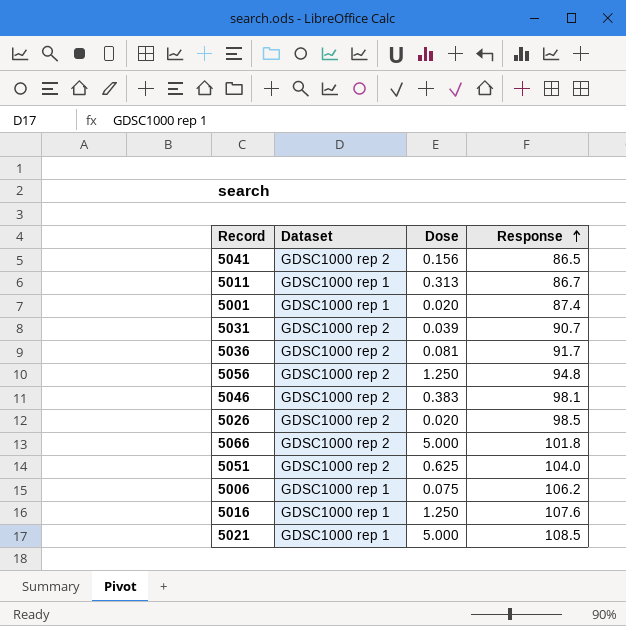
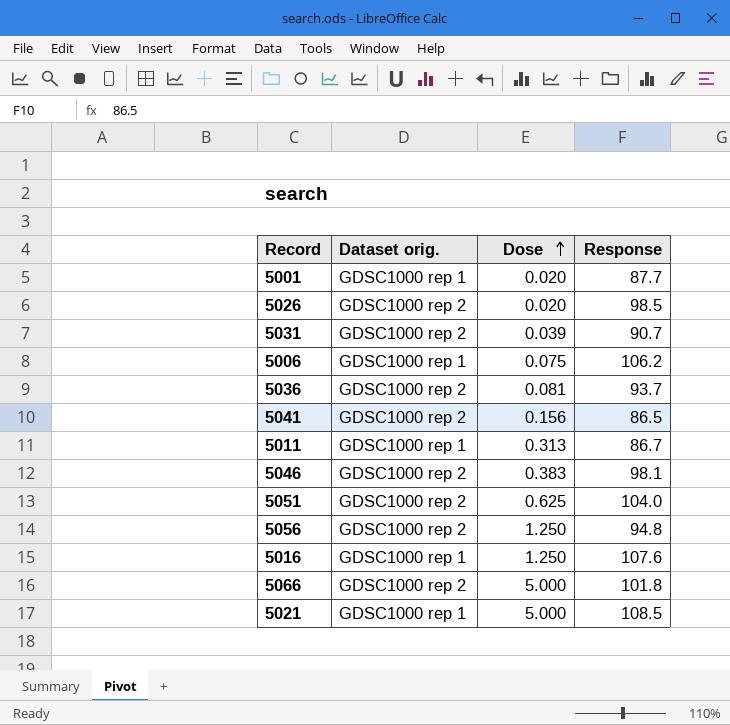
row order: Response ascending -> Dose ascending
column name: Dataset -> Dataset orig.
5001 | Response: 87.4 -> 87.7
5036 | Response: 91.7 -> 93.7

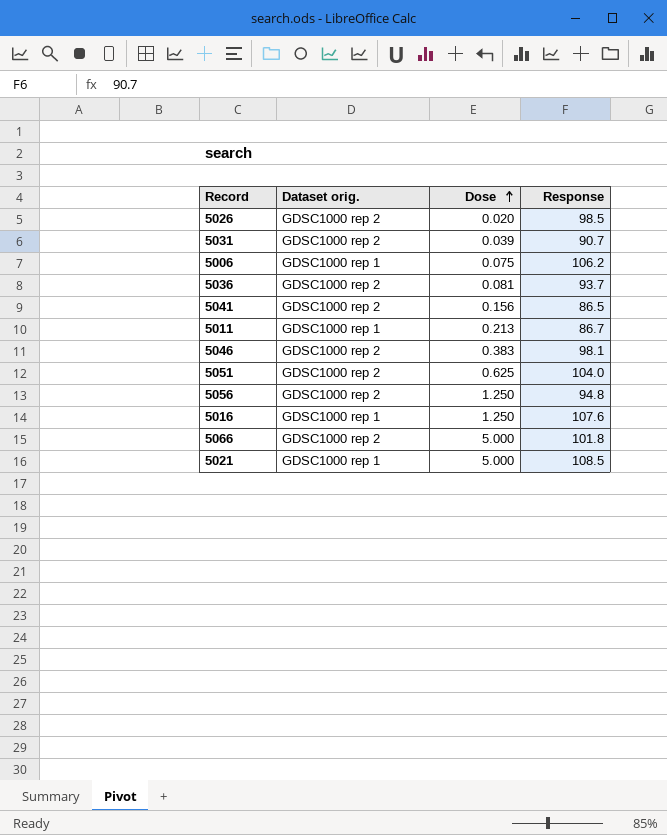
row 5001: GDSC1000 rep 1 | 0.020 | 87.7 -> none
5011 | Dose: 0.313 -> 0.213

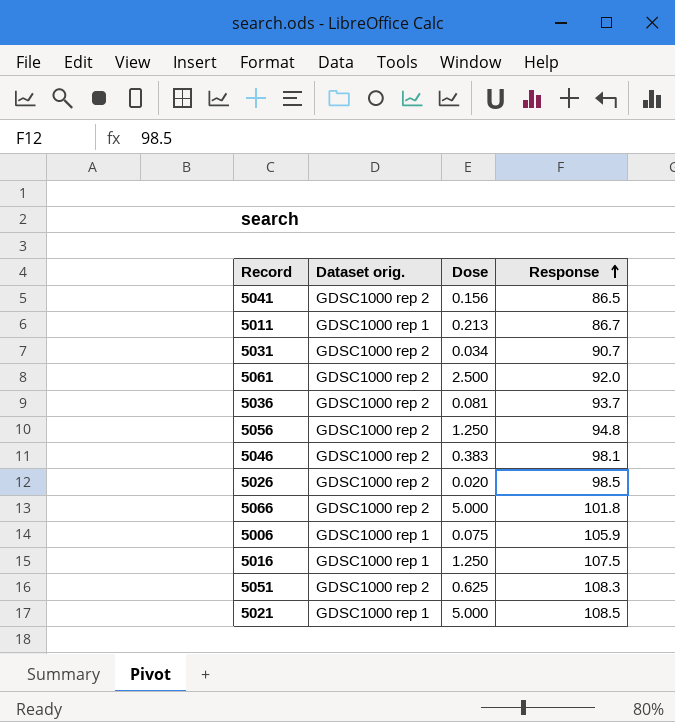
row order: Dose ascending -> Response ascending
5031 | Dose: 0.039 -> 0.034
row 5061: none -> GDSC1000 rep 2 | 2.500 | 92.0
5006 | Response: 106.2 -> 105.9
5016 | Response: 107.6 -> 107.5
5051 | Response: 104.0 -> 108.3

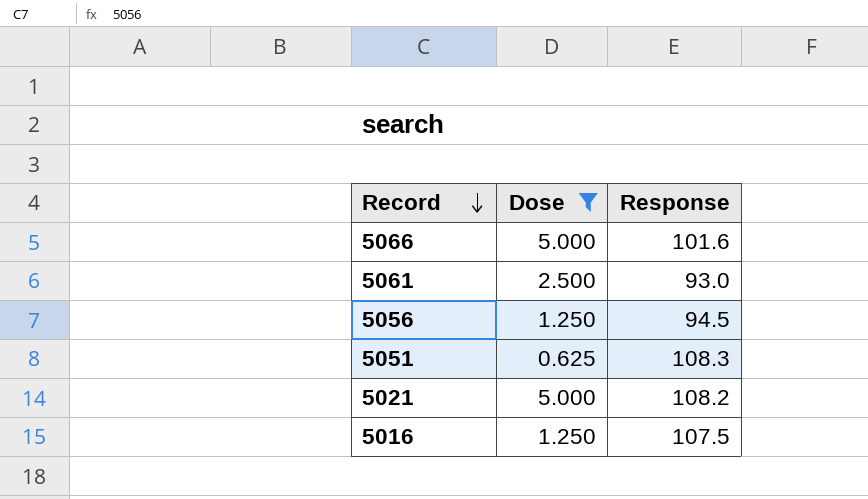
filter: none -> Dose >= 0.625
row order: Response ascending -> Record descending
column Dataset orig. | position: 2 -> none
5066 | Response: 101.8 -> 101.6
5061 | Response: 92.0 -> 93.0
5056 | Response: 94.8 -> 94.5
5021 | Response: 108.5 -> 108.2

